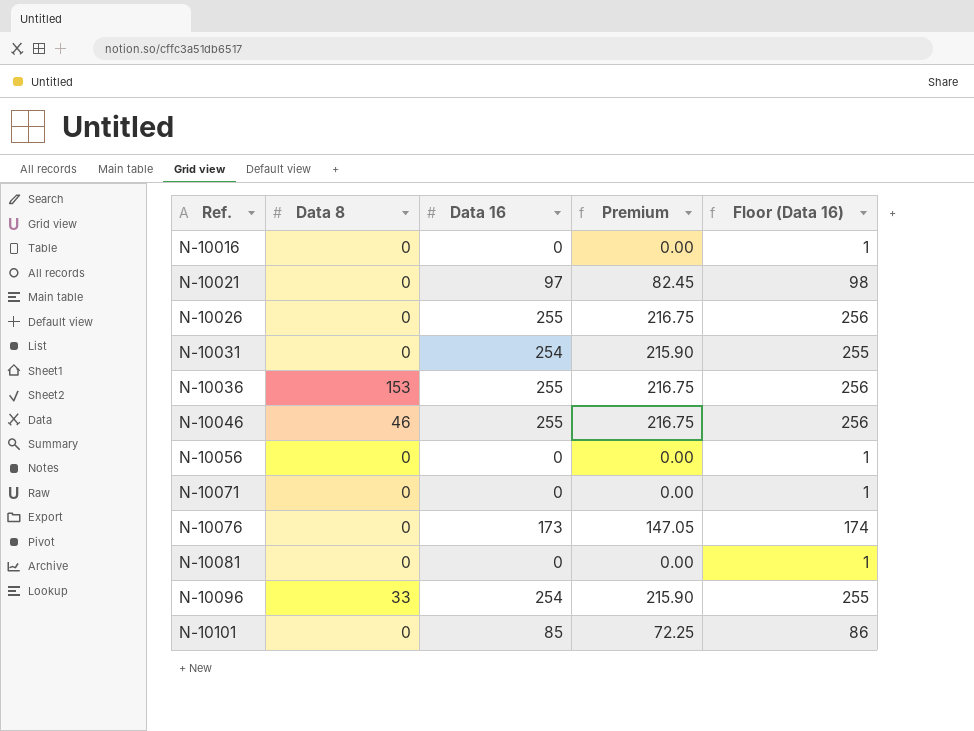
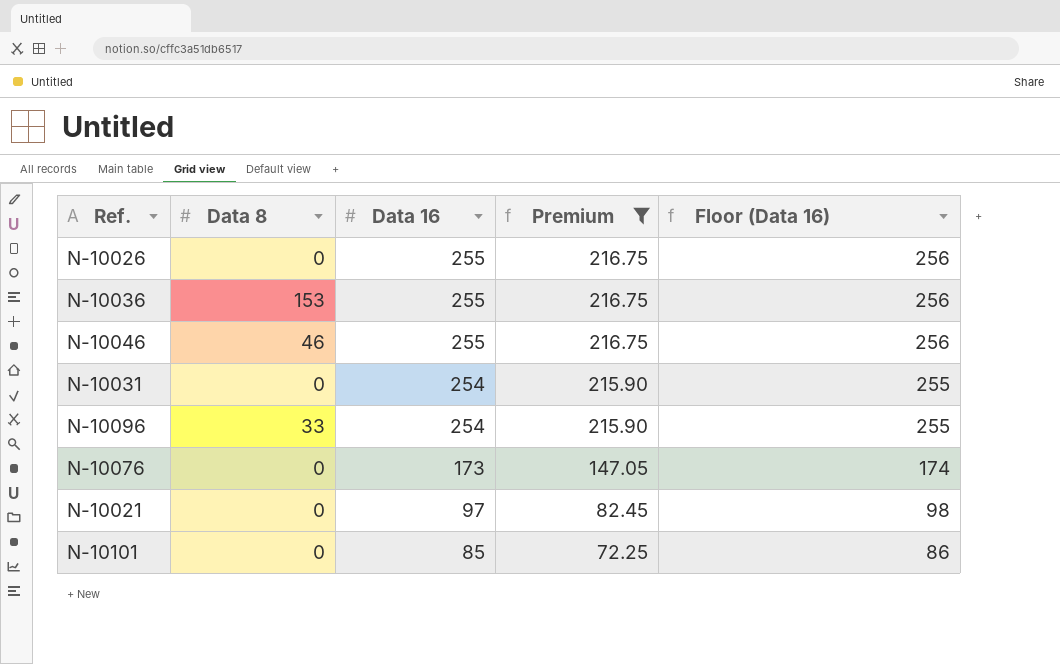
filter: none -> Premium != 0.00
row order: Ref. ascending -> Data 16 descending

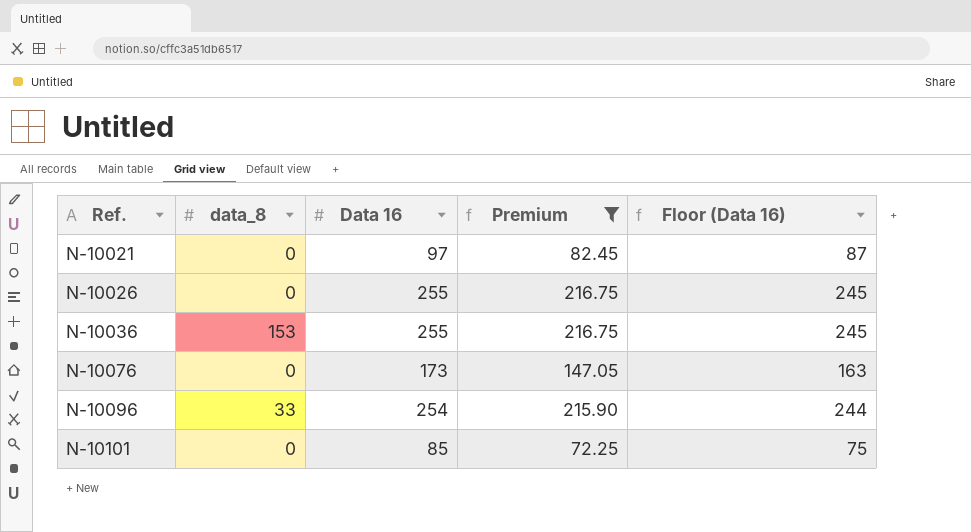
row order: Data 16 descending -> Ref. ascending
column name: Data 8 -> data_8
column Floor (Data 16) | formula: [Data 16] + 1 -> [Data 16] - 10
row N-10046: 46 | 255 | 216.75 | 256 -> none
row N-10031: 0 | 254 | 215.90 | 255 -> none

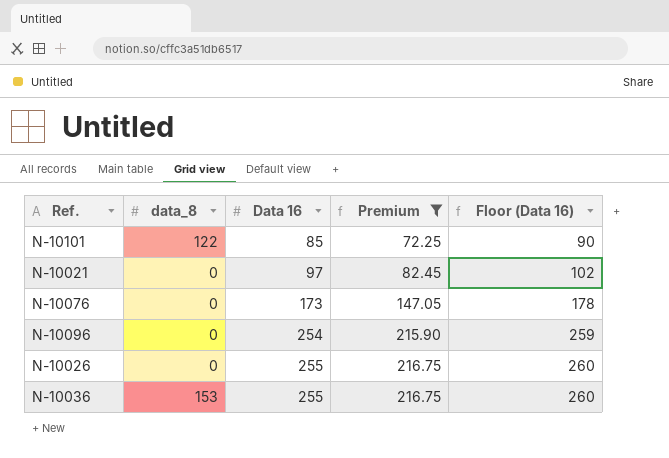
row order: Ref. ascending -> Data 16 ascending
column Floor (Data 16) | formula: [Data 16] - 10 -> [Data 16] + 5
N-10101 | data_8: 0 -> 122
N-10096 | data_8: 33 -> 0

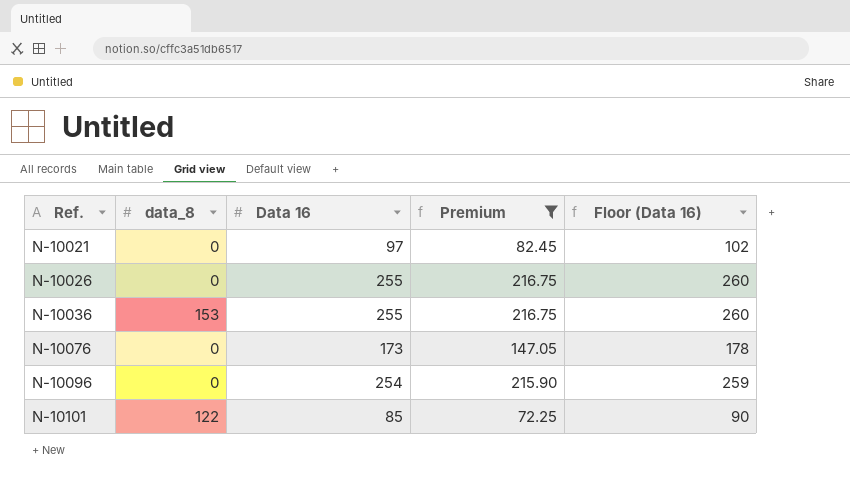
row order: Data 16 ascending -> Ref. ascending

